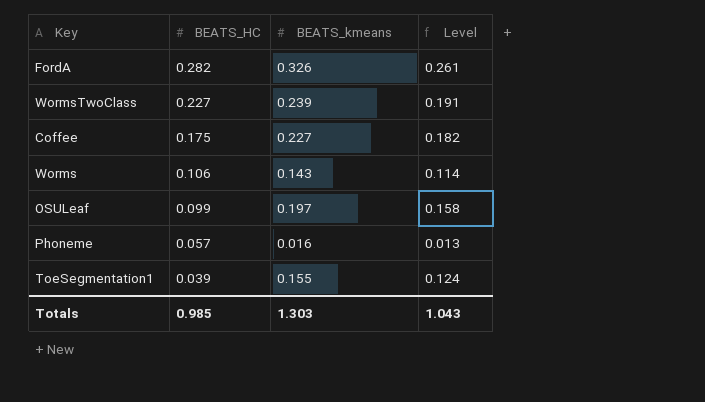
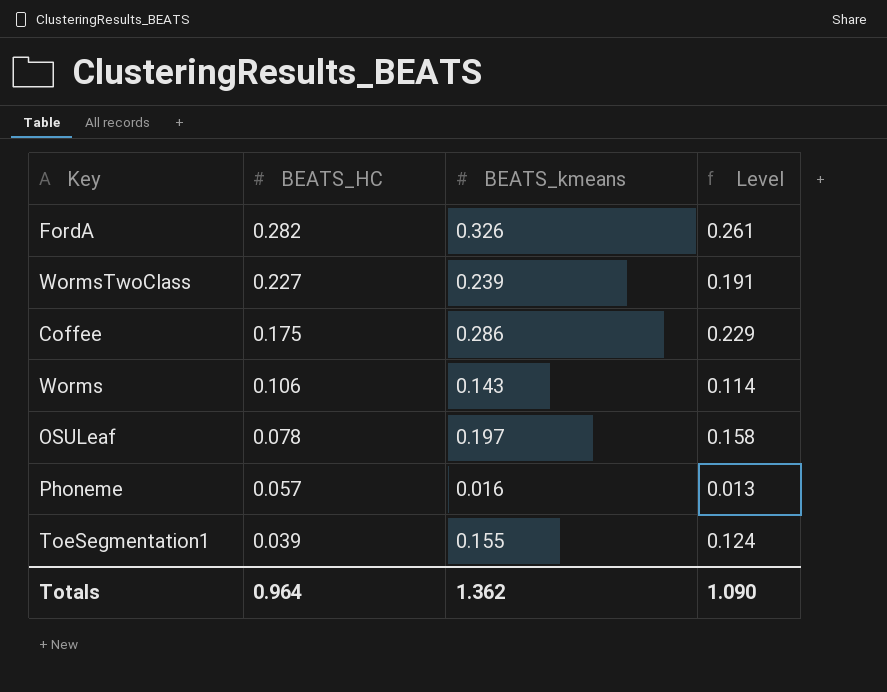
Coffee | BEATS_kmeans: 0.227 -> 0.286
Coffee | Level: 0.182 -> 0.229
OSULeaf | BEATS_HC: 0.099 -> 0.078
Totals | BEATS_HC: 0.985 -> 0.964
Totals | BEATS_kmeans: 1.303 -> 1.362
Totals | Level: 1.043 -> 1.090

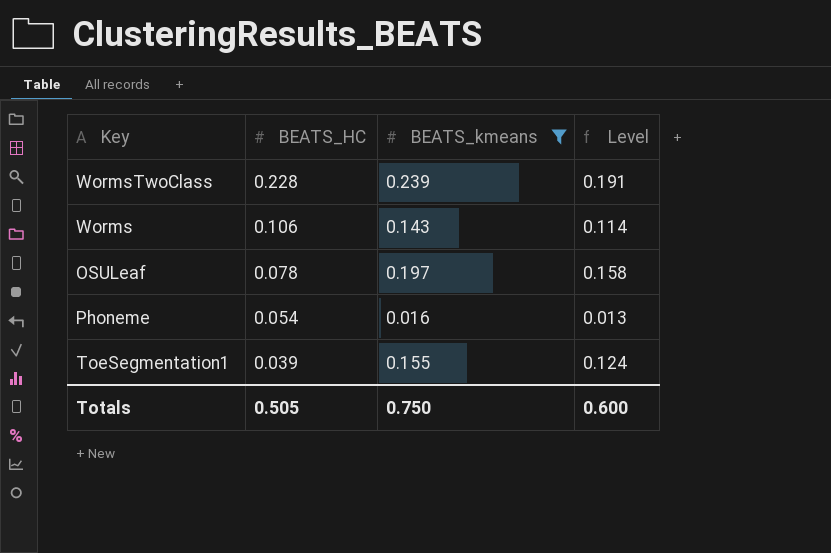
filter: none -> BEATS_kmeans <= 0.239
WormsTwoClass | BEATS_HC: 0.227 -> 0.228
Phoneme | BEATS_HC: 0.057 -> 0.054
Totals | BEATS_HC: 0.964 -> 0.505
Totals | BEATS_kmeans: 1.362 -> 0.750
Totals | Level: 1.090 -> 0.600

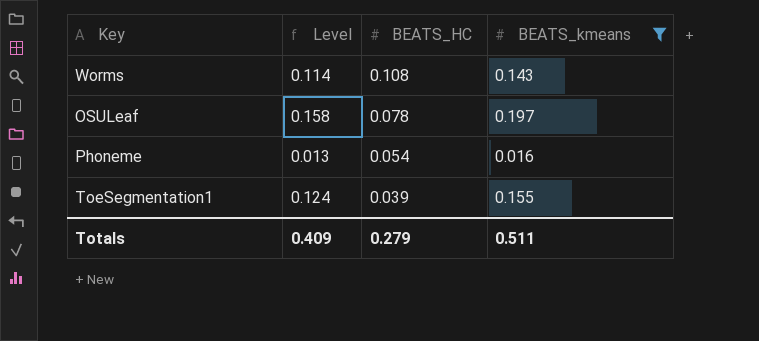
column Level | position: 4 -> 2
row WormsTwoClass: 0.228 | 0.239 | 0.191 -> none
Worms | BEATS_HC: 0.106 -> 0.108
Totals | Level: 0.600 -> 0.409
Totals | BEATS_HC: 0.505 -> 0.279
Totals | BEATS_kmeans: 0.750 -> 0.511

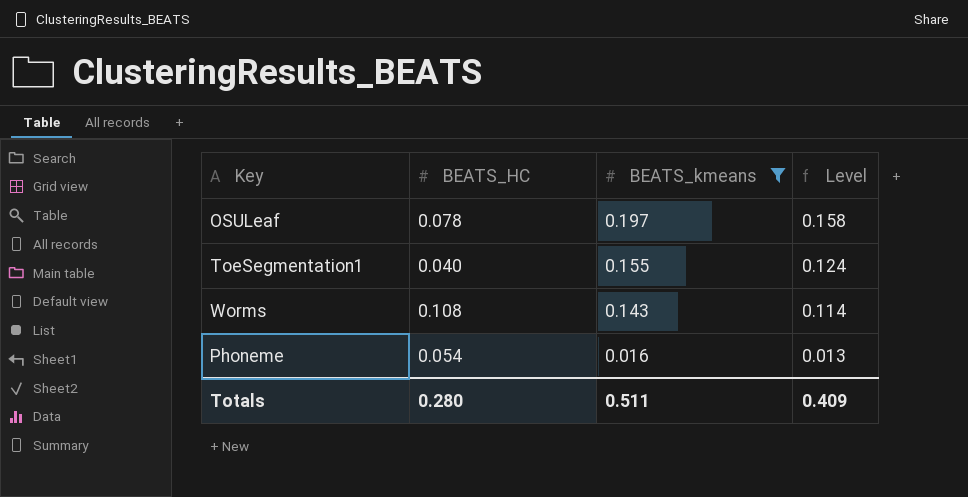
row order: BEATS_HC descending -> BEATS_kmeans descending
column Level | position: 2 -> 4
ToeSegmentation1 | BEATS_HC: 0.039 -> 0.040
Totals | BEATS_HC: 0.279 -> 0.280

